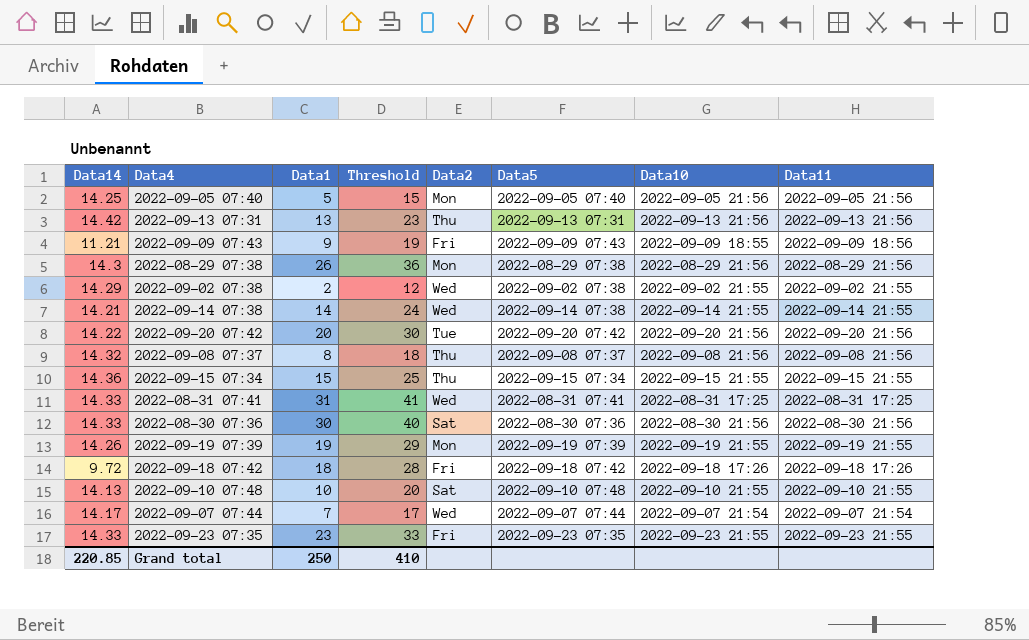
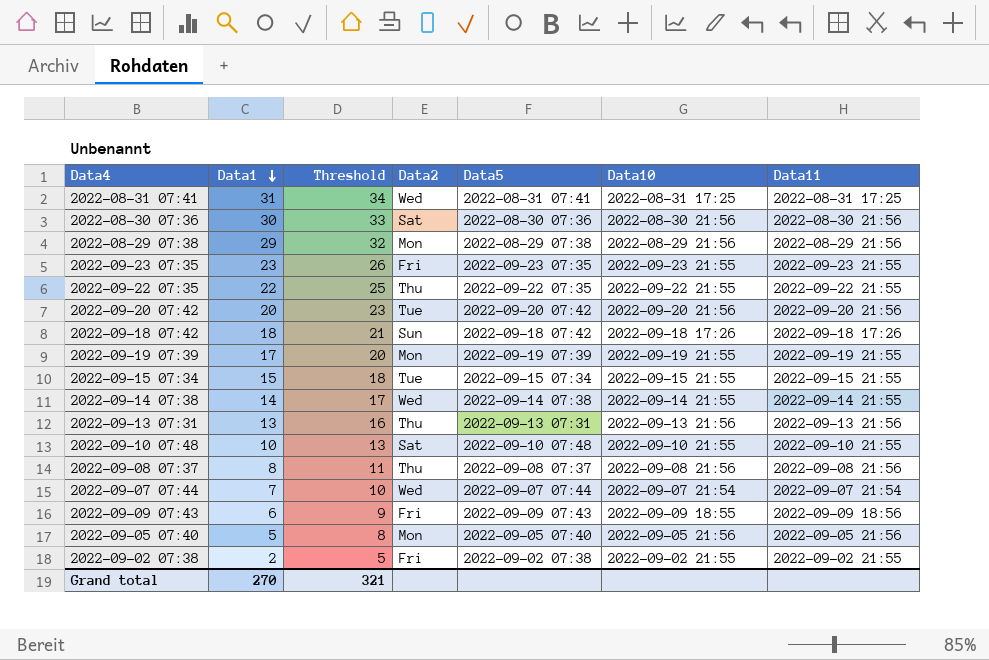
row order: none -> Data1 descending
column Data14 | position: 1 -> none
column Threshold | formula: [Data1] + 10 -> [Data1] + 3
2022-08-29 07:38 | Data1: 26 -> 29
row 2022-09-22 07:35: none -> 22 | 25 | Thu | 2022-09-22 07:35 | 2022-09-22 21:55 | 2022-09-22 21:55
2022-09-18 07:42 | Data2: Fri -> Sun
2022-09-19 07:39 | Data1: 19 -> 17
2022-09-15 07:34 | Data2: Thu -> Tue
2022-09-09 07:43 | Data1: 9 -> 6
2022-09-02 07:38 | Data2: Wed -> Fri
Grand total | Data1: 250 -> 270
Grand total | Threshold: 410 -> 321

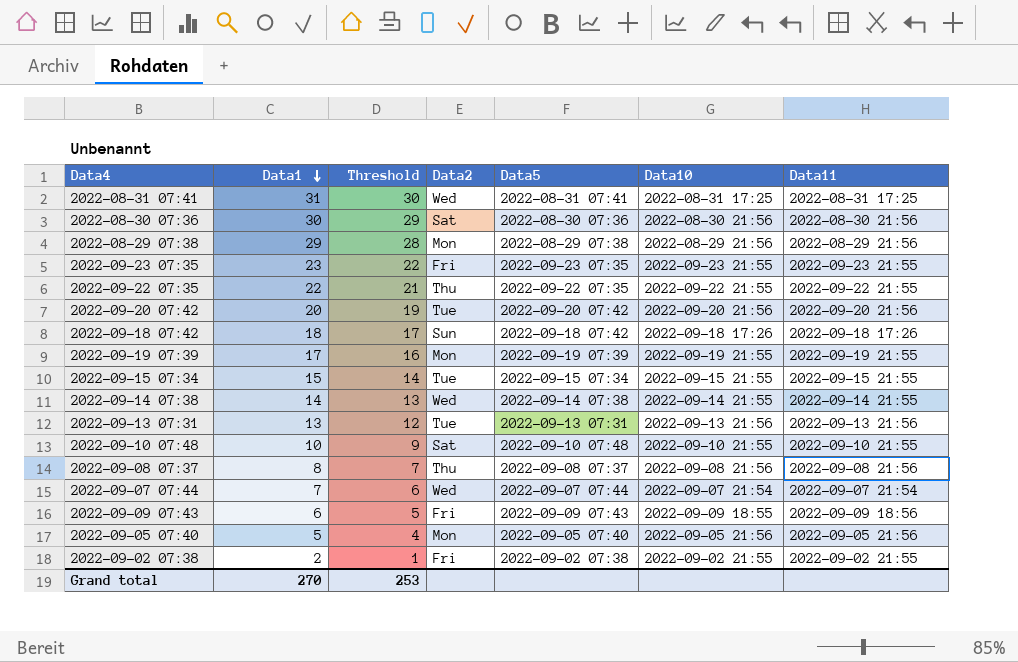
column Threshold | formula: [Data1] + 3 -> [Data1] - 1
2022-09-13 07:31 | Data2: Thu -> Tue
Grand total | Threshold: 321 -> 253

